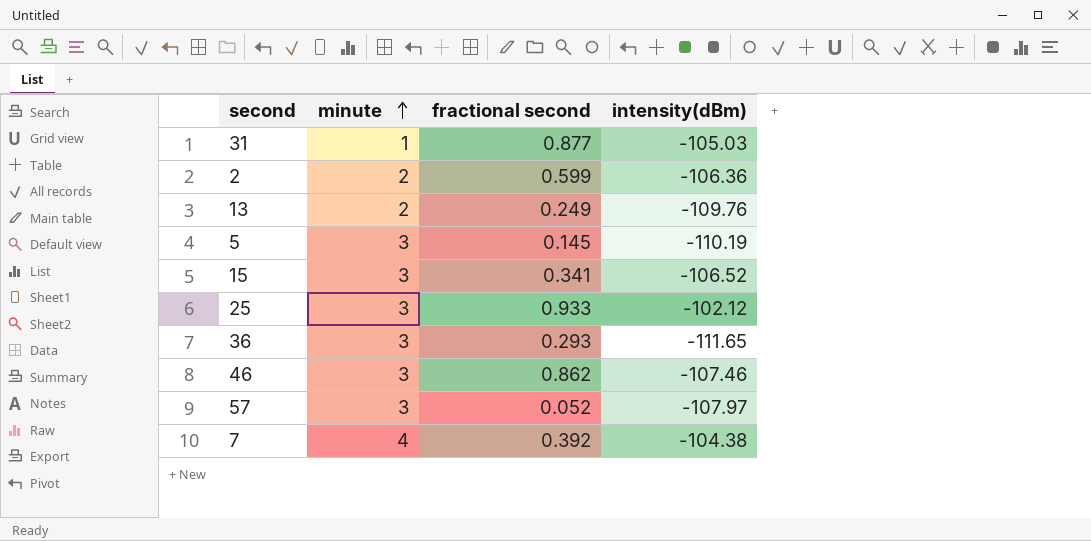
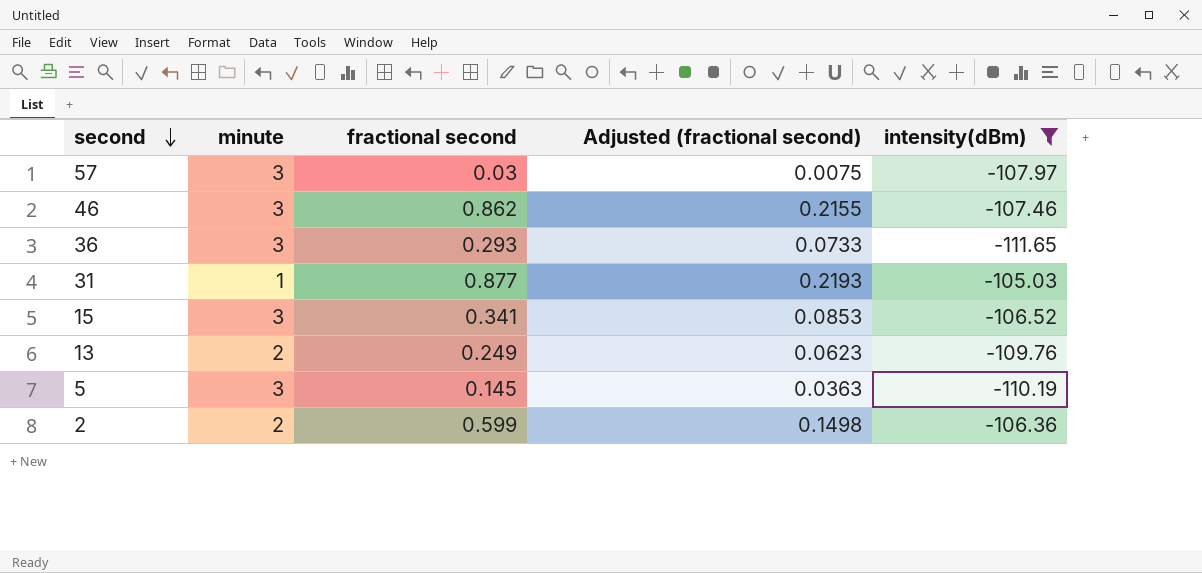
filter: none -> intensity(dBm) <= -105.03
row order: minute ascending -> second descending
column Adjusted (fractional second) | formula: none -> [fractional second] * 0.25
57 | fractional second: 0.052 -> 0.03

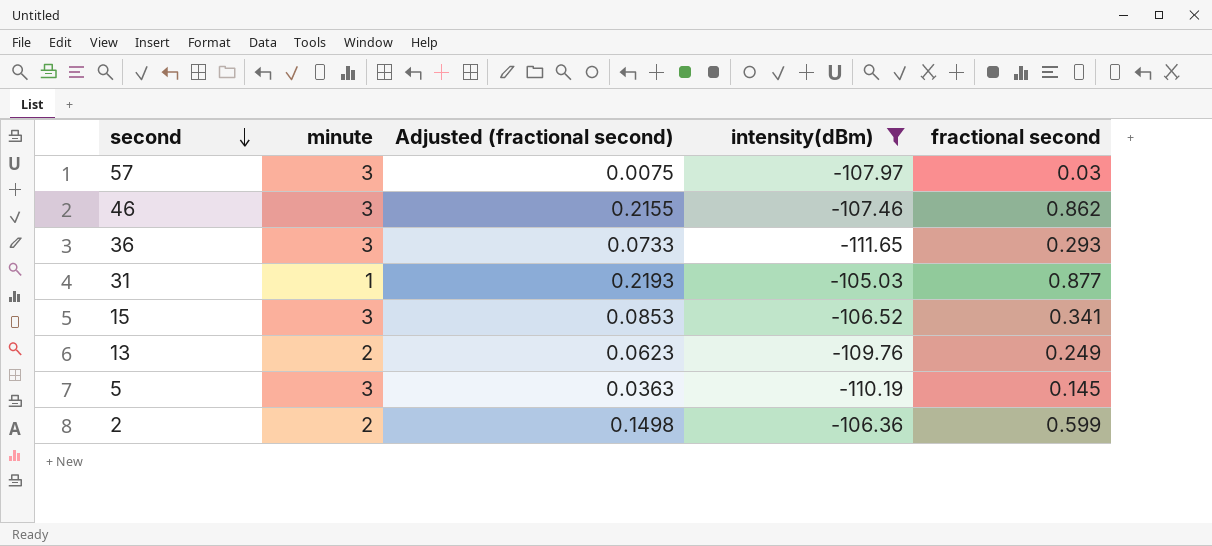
column fractional second | position: 3 -> 5

